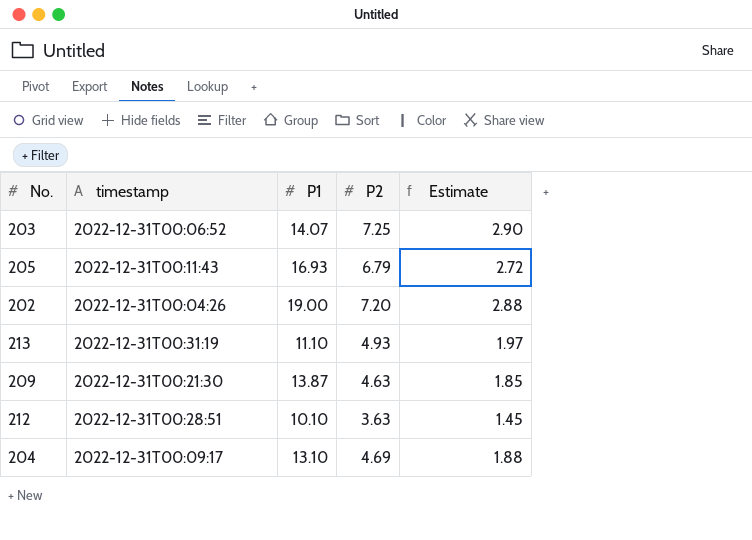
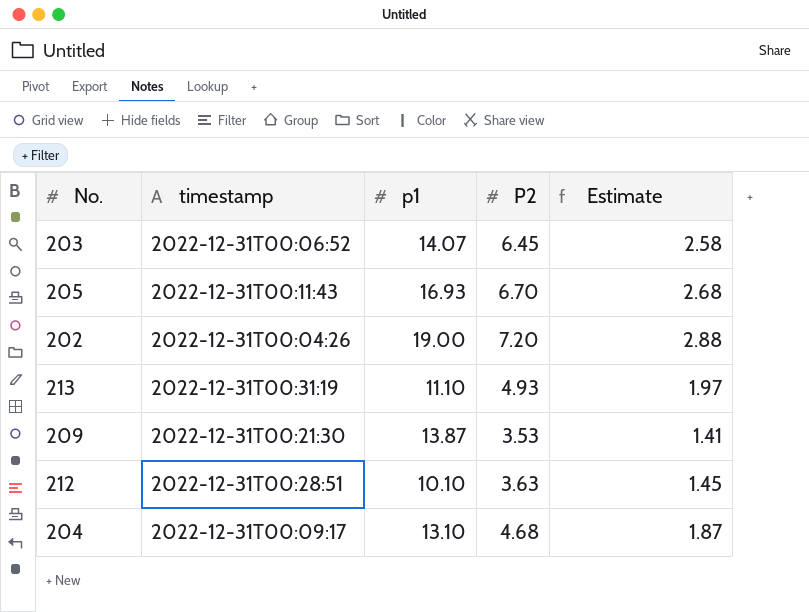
column name: P1 -> p1
203 | P2: 7.25 -> 6.45
203 | Estimate: 2.90 -> 2.58
205 | P2: 6.79 -> 6.70
205 | Estimate: 2.72 -> 2.68
209 | P2: 4.63 -> 3.53
209 | Estimate: 1.85 -> 1.41
204 | P2: 4.69 -> 4.68
204 | Estimate: 1.88 -> 1.87

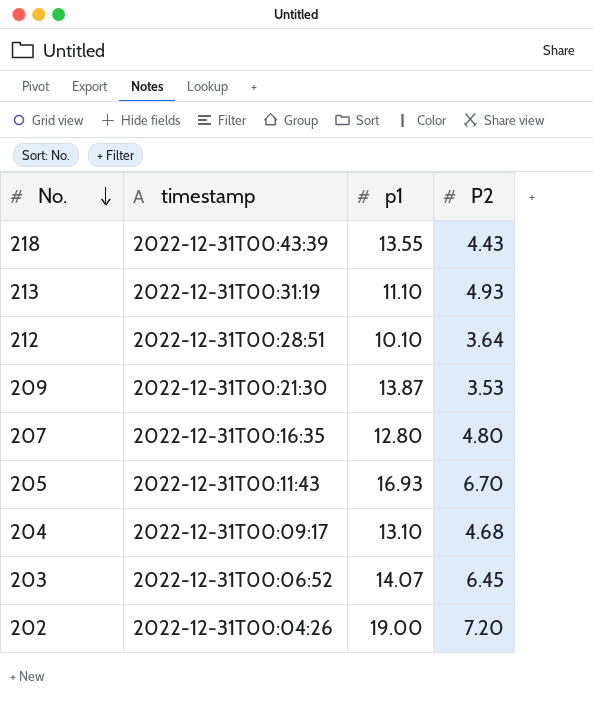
row order: none -> No. descending
column Estimate | formula: [P2] * 0.4 -> none
row 218: none -> 2022-12-31T00:43:39 | 13.55 | 4.43
212 | P2: 3.63 -> 3.64
row 207: none -> 2022-12-31T00:16:35 | 12.80 | 4.80

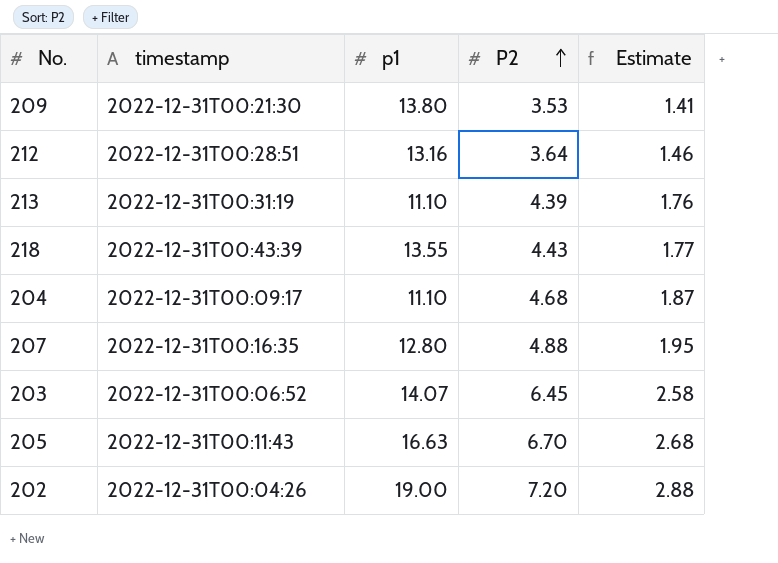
row order: No. descending -> P2 ascending
column Estimate | formula: none -> [P2] * 0.4
209 | p1: 13.87 -> 13.80
212 | p1: 10.10 -> 13.16
213 | P2: 4.93 -> 4.39
204 | p1: 13.10 -> 11.10
207 | P2: 4.80 -> 4.88
205 | p1: 16.93 -> 16.63

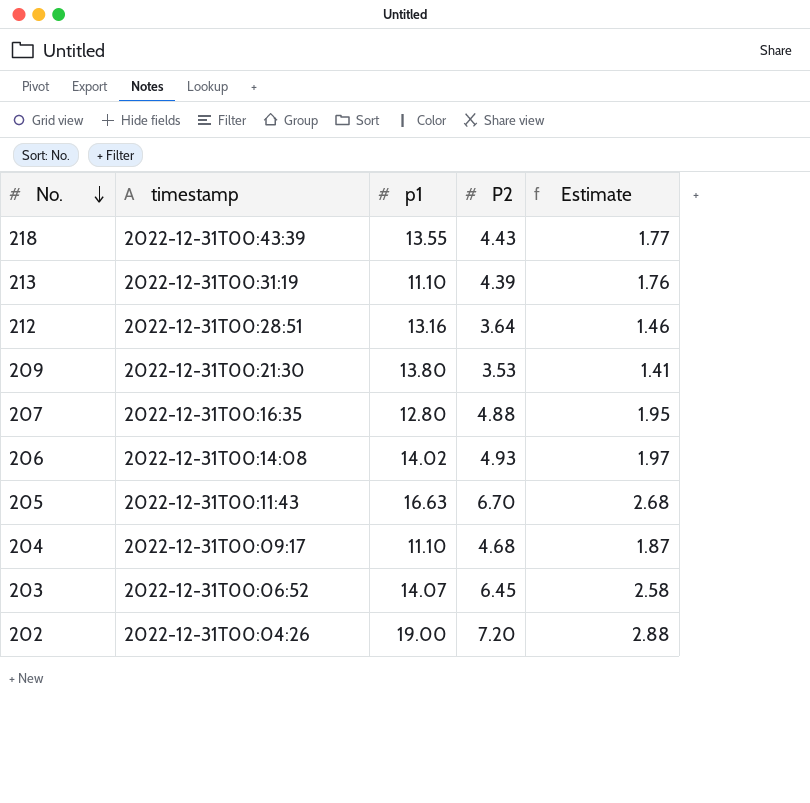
row order: P2 ascending -> No. descending
row 206: none -> 2022-12-31T00:14:08 | 14.02 | 4.93 | 1.97

